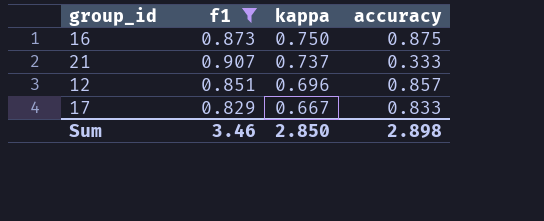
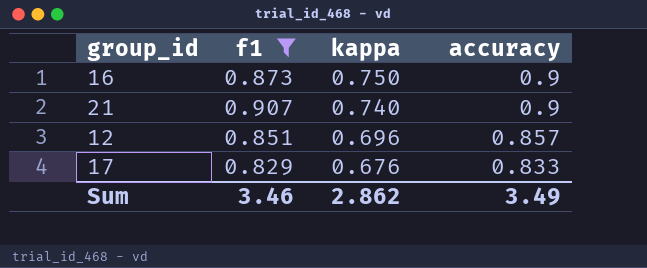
16 | accuracy: 0.875 -> 0.9
21 | kappa: 0.737 -> 0.740
21 | accuracy: 0.333 -> 0.9
17 | kappa: 0.667 -> 0.676
Sum | kappa: 2.850 -> 2.862
Sum | accuracy: 2.898 -> 3.49

